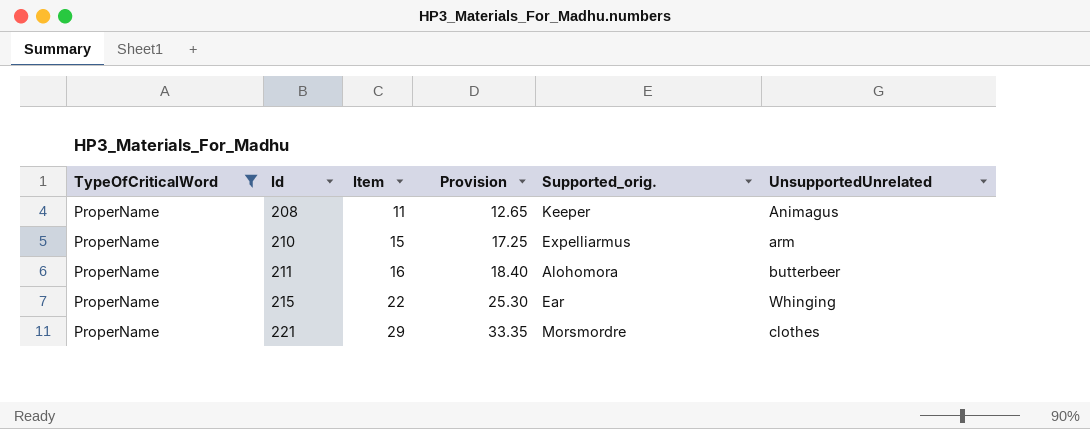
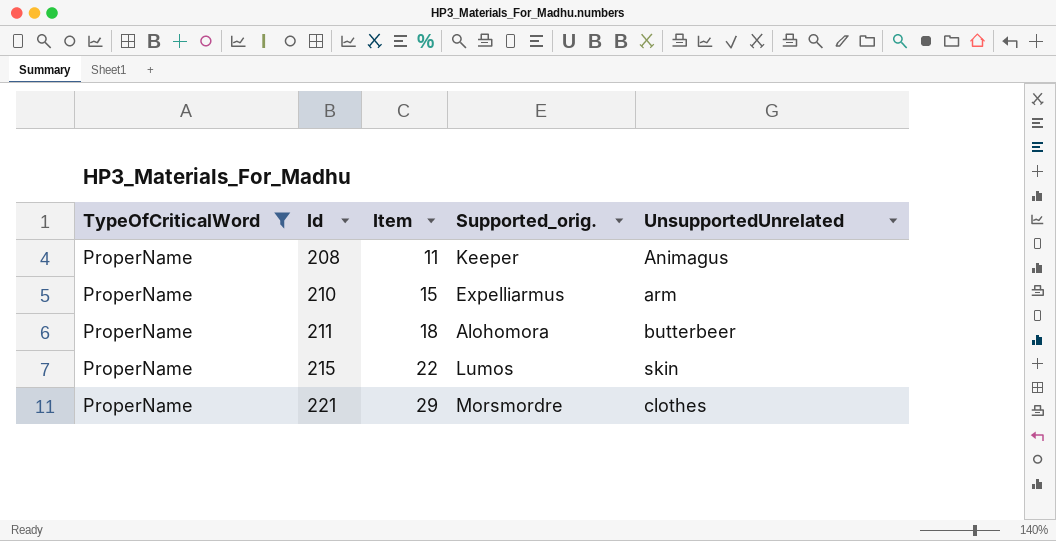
column Provision | formula: [Item] * 1.15 -> none
211 | Item: 16 -> 18
215 | Supported_orig.: Ear -> Lumos
215 | UnsupportedUnrelated: Whinging -> skin

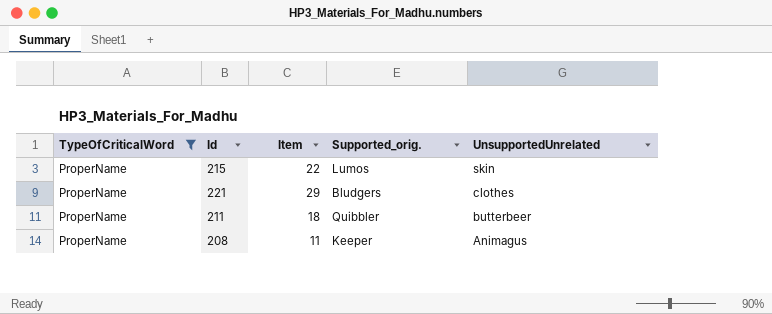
row order: Id ascending -> UnsupportedUnrelated descending
row 210: ProperName | 15 | Expelliarmus | arm -> none
221 | Supported_orig.: Morsmordre -> Bludgers
211 | Supported_orig.: Alohomora -> Quibbler

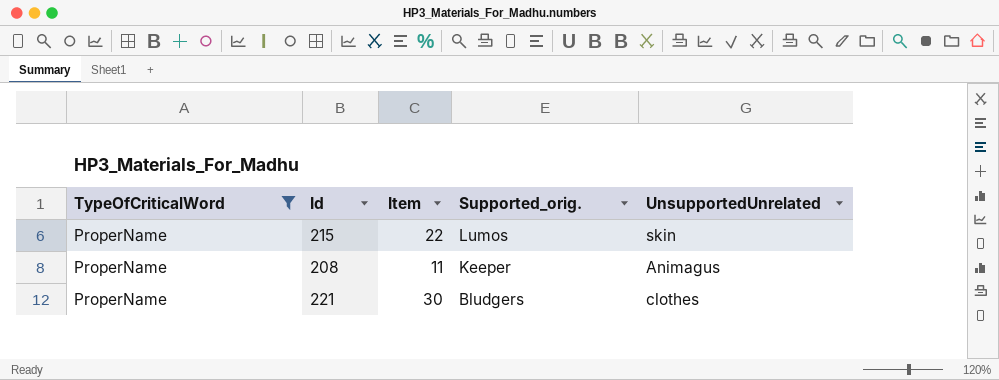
row order: UnsupportedUnrelated descending -> Supported_orig. descending
row 211: ProperName | 18 | Quibbler | butterbeer -> none
221 | Item: 29 -> 30

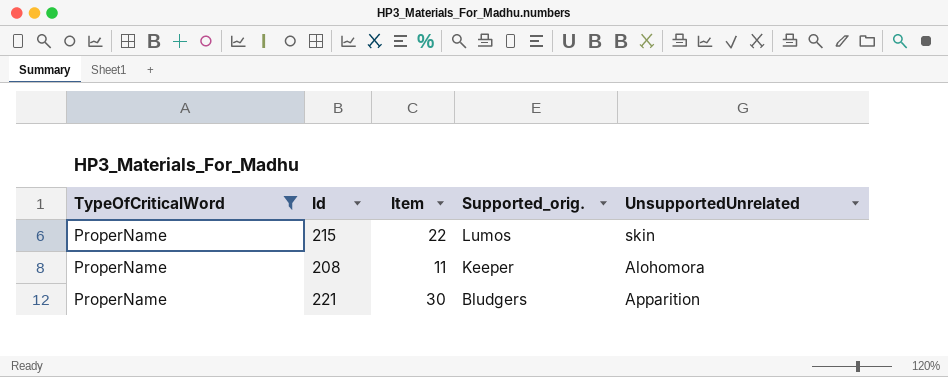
208 | UnsupportedUnrelated: Animagus -> Alohomora
221 | UnsupportedUnrelated: clothes -> Apparition

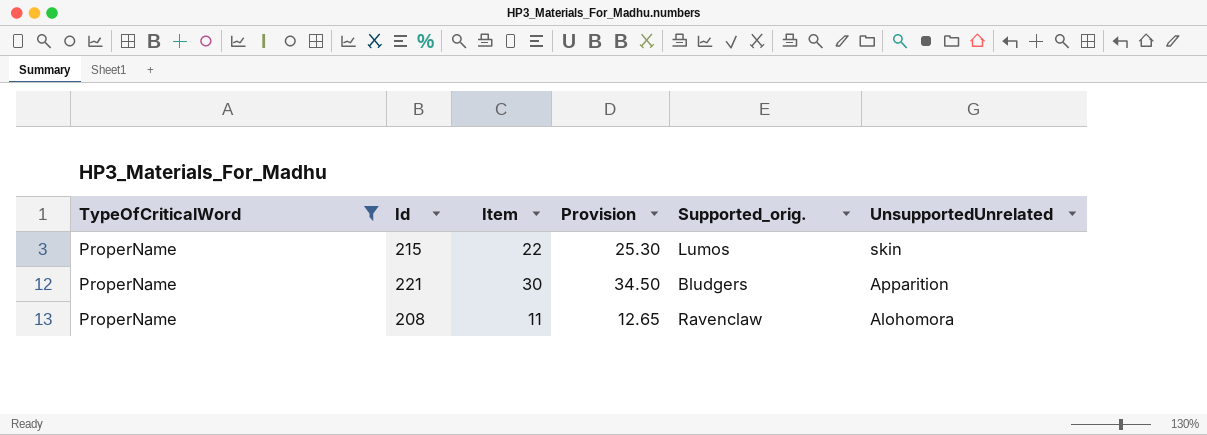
row order: Supported_orig. descending -> UnsupportedUnrelated descending
column Provision | formula: none -> [Item] * 1.15
208 | Supported_orig.: Keeper -> Ravenclaw

